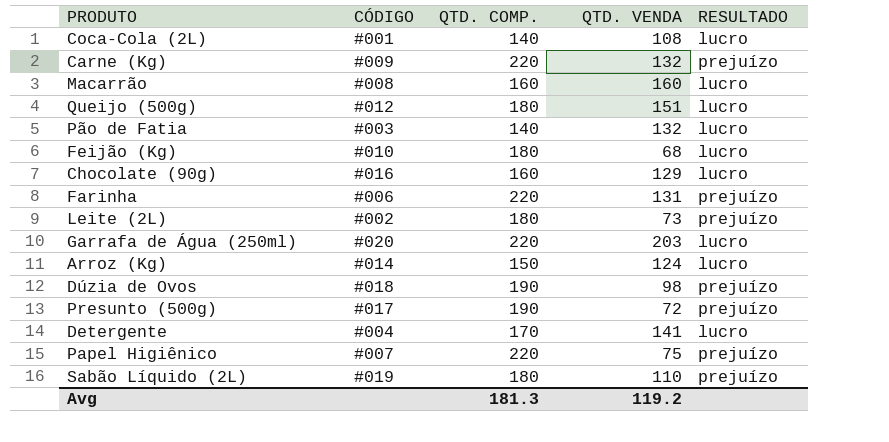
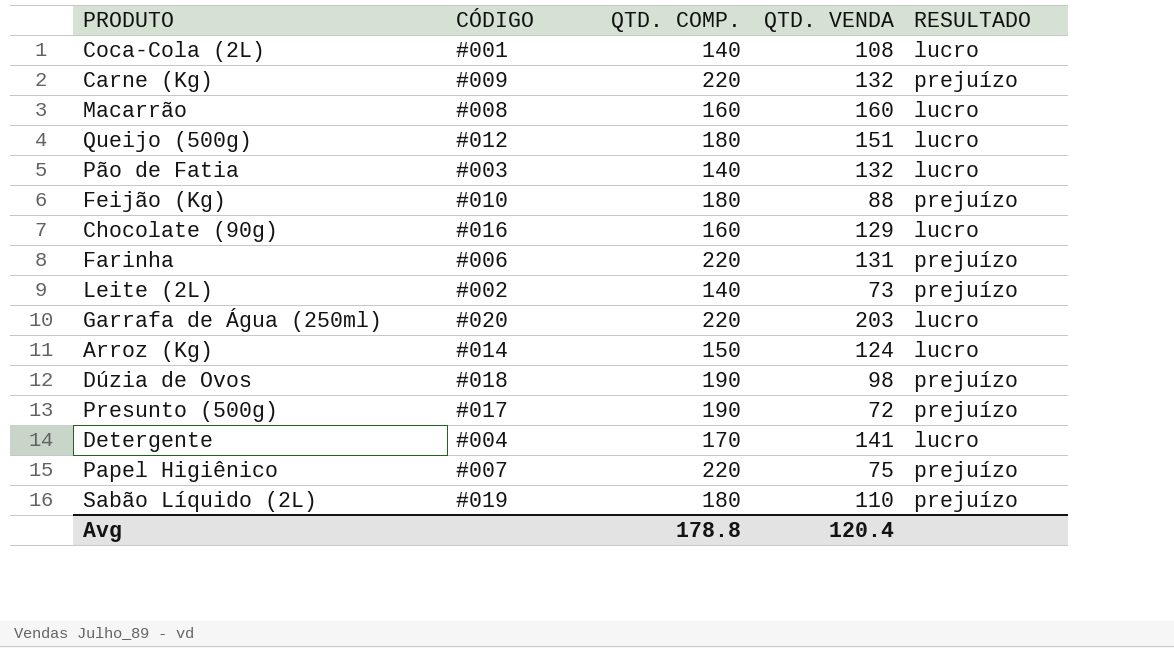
Feijão (Kg) | QTD. VENDA: 68 -> 88
Feijão (Kg) | RESULTADO: lucro -> prejuízo
Leite (2L) | QTD. COMP.: 180 -> 140
Avg | QTD. COMP.: 181.3 -> 178.8
Avg | QTD. VENDA: 119.2 -> 120.4

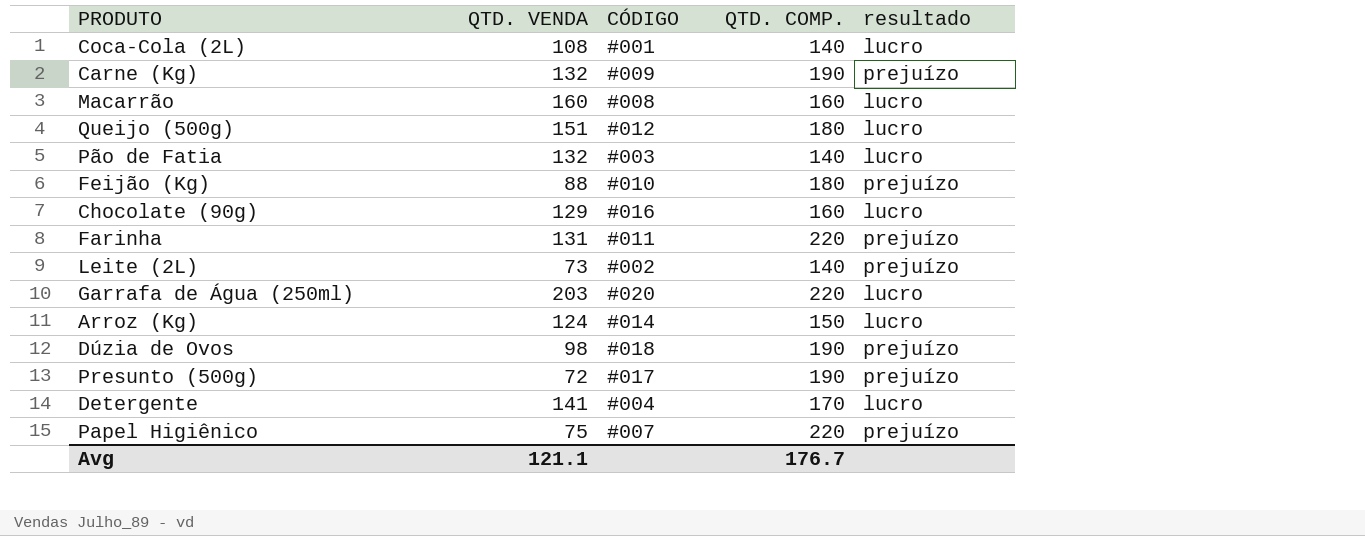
column QTD. VENDA | position: 4 -> 2
column name: RESULTADO -> resultado
row Sabão Líquido (2L): #019 | 180 | 110 | prejuízo -> none
Carne (Kg) | QTD. COMP.: 220 -> 190
Farinha | CÓDIGO: #006 -> #011
Avg | QTD. VENDA: 120.4 -> 121.1
Avg | QTD. COMP.: 178.8 -> 176.7

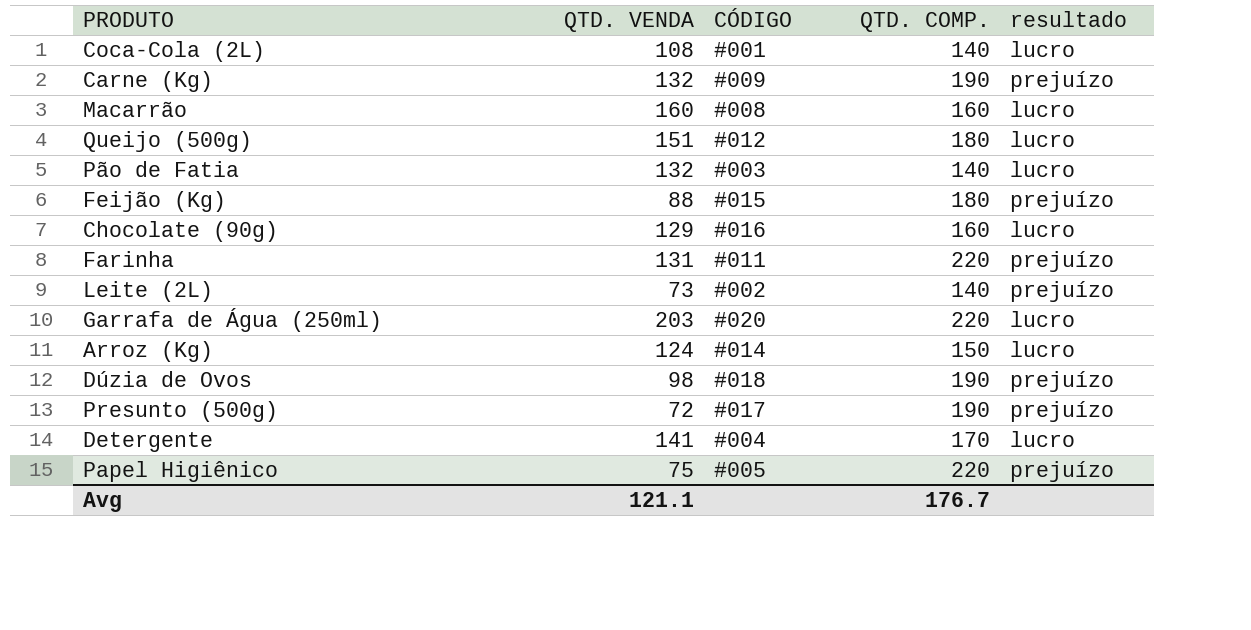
Feijão (Kg) | CÓDIGO: #010 -> #015
Papel Higiênico | CÓDIGO: #007 -> #005

